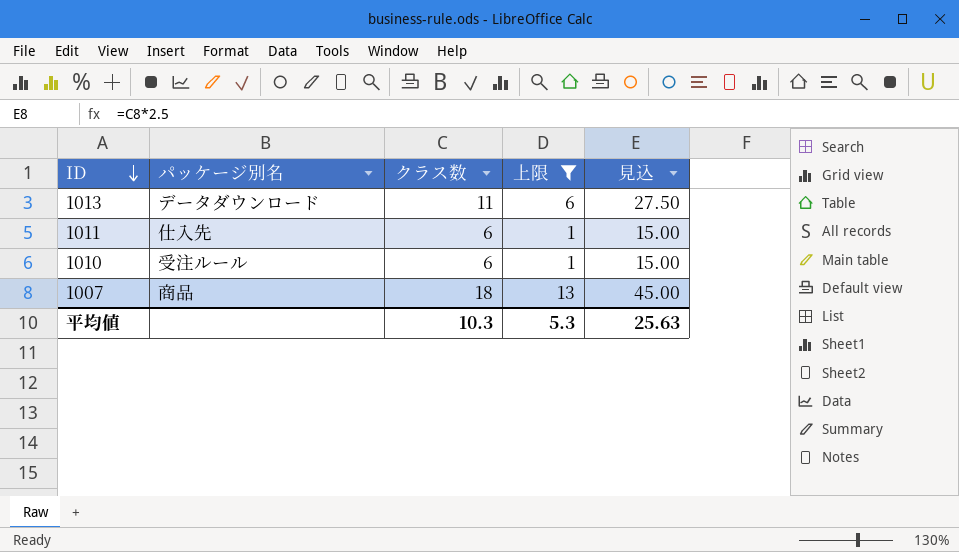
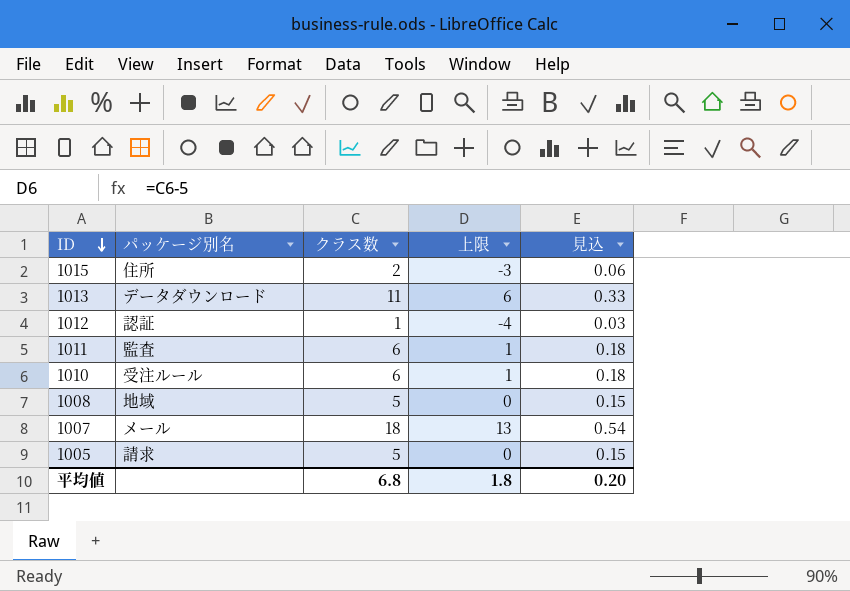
filter: 上限 >= 1 -> none
column 見込 | formula: [クラス数] * 2.5 -> [クラス数] * 0.03
1011 | パッケージ別名: 仕入先 -> 監査
1007 | パッケージ別名: 商品 -> メール
平均値 | クラス数: 10.3 -> 6.8
平均値 | 上限: 5.3 -> 1.8
平均値 | 見込: 25.63 -> 0.20

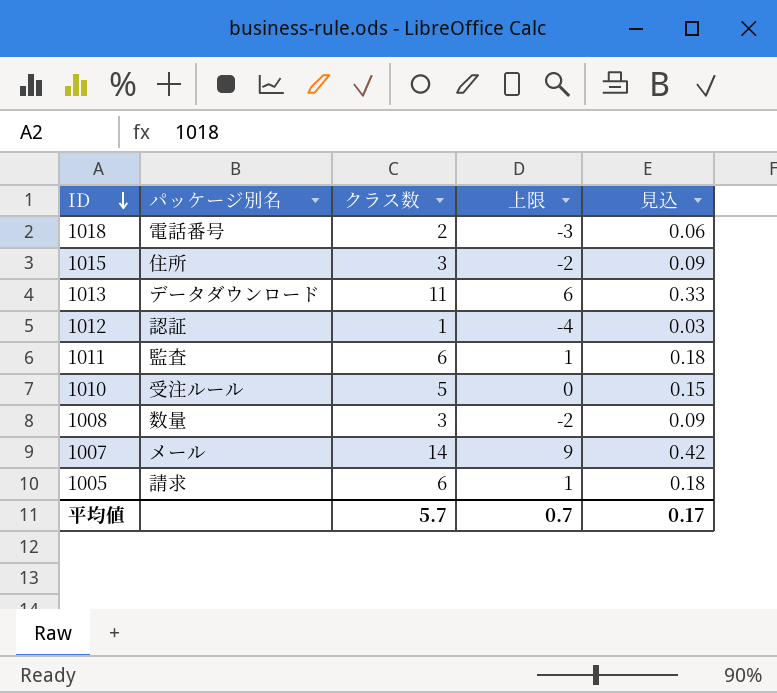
row 1018: none -> 電話番号 | 2 | -3 | 0.06
1015 | クラス数: 2 -> 3
1015 | 上限: -3 -> -2
1015 | 見込: 0.06 -> 0.09
1010 | クラス数: 6 -> 5
1010 | 上限: 1 -> 0
1010 | 見込: 0.18 -> 0.15
1008 | パッケージ別名: 地域 -> 数量
1008 | クラス数: 5 -> 3
1008 | 上限: 0 -> -2
1008 | 見込: 0.15 -> 0.09
1007 | クラス数: 18 -> 14
1007 | 上限: 13 -> 9
1007 | 見込: 0.54 -> 0.42
1005 | クラス数: 5 -> 6
1005 | 上限: 0 -> 1
1005 | 見込: 0.15 -> 0.18
平均値 | クラス数: 6.8 -> 5.7
平均値 | 上限: 1.8 -> 0.7
平均値 | 見込: 0.20 -> 0.17

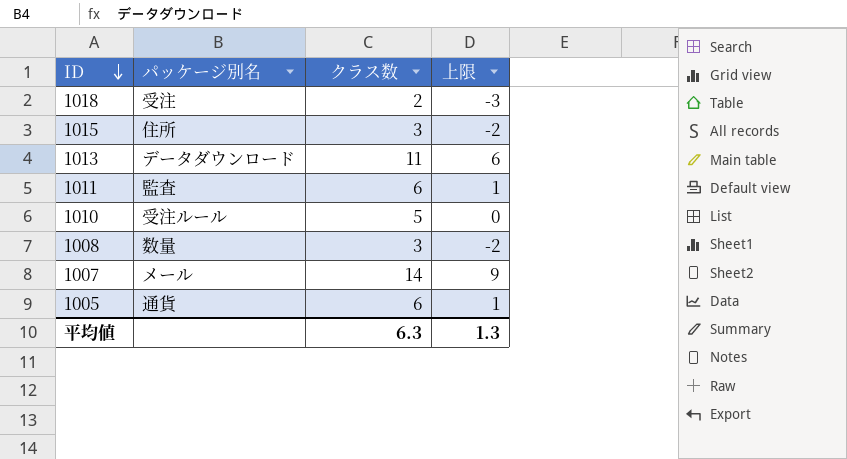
column 見込 | formula: [クラス数] * 0.03 -> none
row 1012: 認証 | 1 | -4 | 0.03 -> none
1018 | パッケージ別名: 電話番号 -> 受注
1005 | パッケージ別名: 請求 -> 通貨
平均値 | クラス数: 5.7 -> 6.3
平均値 | 上限: 0.7 -> 1.3

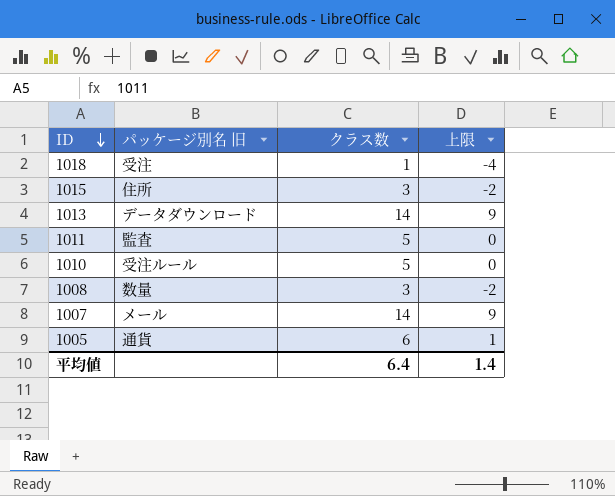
column name: パッケージ別名 -> パッケージ別名 旧
1018 | クラス数: 2 -> 1
1018 | 上限: -3 -> -4
1013 | クラス数: 11 -> 14
1013 | 上限: 6 -> 9
1011 | クラス数: 6 -> 5
1011 | 上限: 1 -> 0
平均値 | クラス数: 6.3 -> 6.4
平均値 | 上限: 1.3 -> 1.4

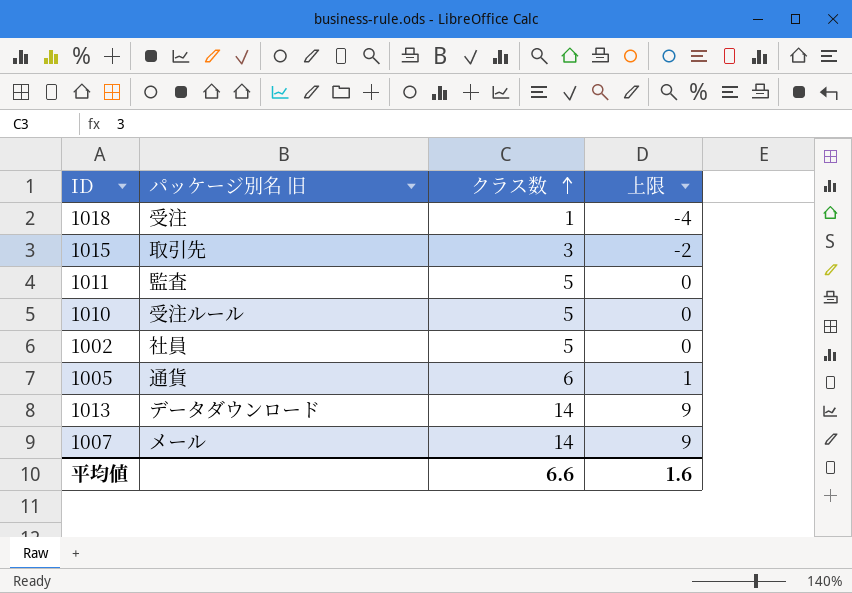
row order: ID descending -> クラス数 ascending
row 1008: 数量 | 3 | -2 -> none
1015 | パッケージ別名 旧: 住所 -> 取引先
row 1002: none -> 社員 | 5 | 0
平均値 | クラス数: 6.4 -> 6.6
平均値 | 上限: 1.4 -> 1.6

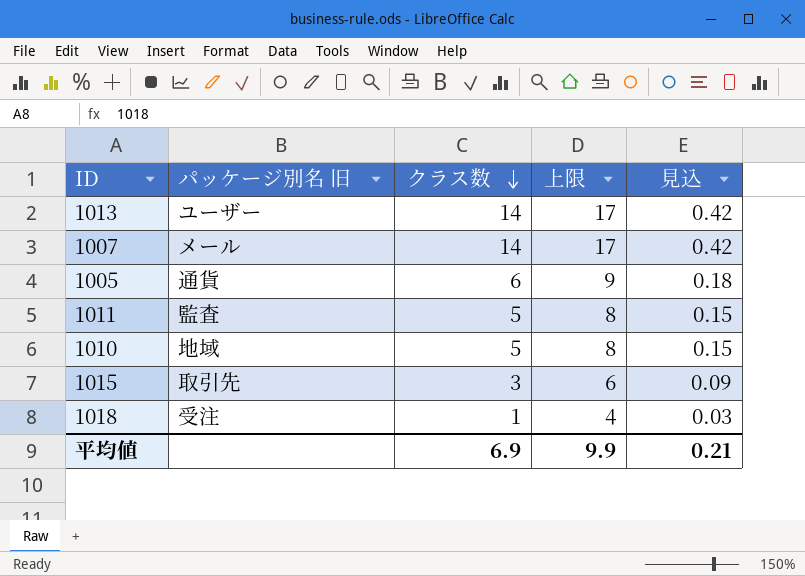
row order: クラス数 ascending -> クラス数 descending
column 上限 | formula: [クラス数] - 5 -> [クラス数] + 3
column 見込 | formula: none -> [クラス数] * 0.03
row 1002: 社員 | 5 | 0 -> none
1013 | パッケージ別名 旧: データダウンロード -> ユーザー
1010 | パッケージ別名 旧: 受注ルール -> 地域
平均値 | クラス数: 6.6 -> 6.9
平均値 | 上限: 1.6 -> 9.9

